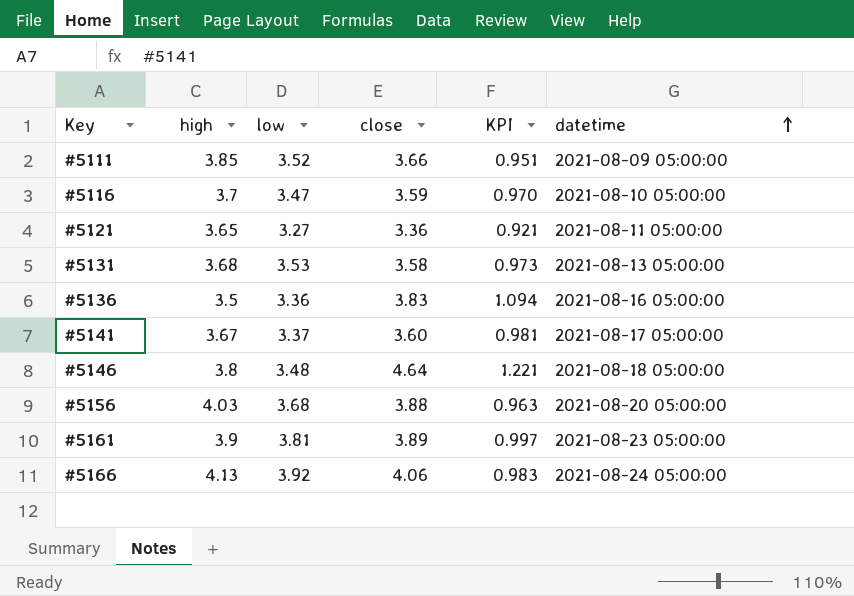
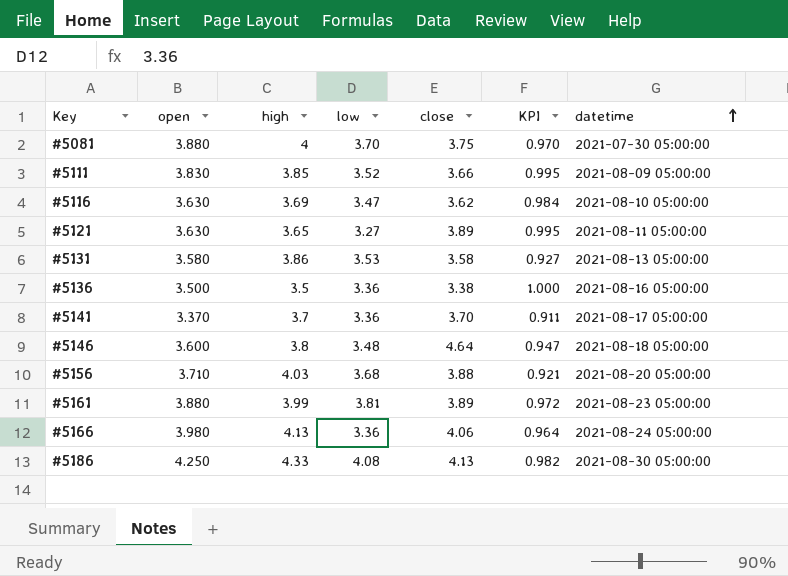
column open | position: none -> 2
column KPI | formula: [close] / [high] -> [open] / [high]
row #5081: none -> 3.880 | 4 | 3.70 | 3.75 | 0.970 | 2021-07-30 05:00:00
#5116 | high: 3.7 -> 3.69
#5116 | close: 3.59 -> 3.62
#5121 | close: 3.36 -> 3.89
#5131 | high: 3.68 -> 3.86
#5136 | close: 3.83 -> 3.38
#5141 | high: 3.67 -> 3.7
#5141 | low: 3.37 -> 3.36
#5141 | close: 3.60 -> 3.70
#5161 | high: 3.9 -> 3.99
#5166 | low: 3.92 -> 3.36
row #5186: none -> 4.250 | 4.33 | 4.08 | 4.13 | 0.982 | 2021-08-30 05:00:00

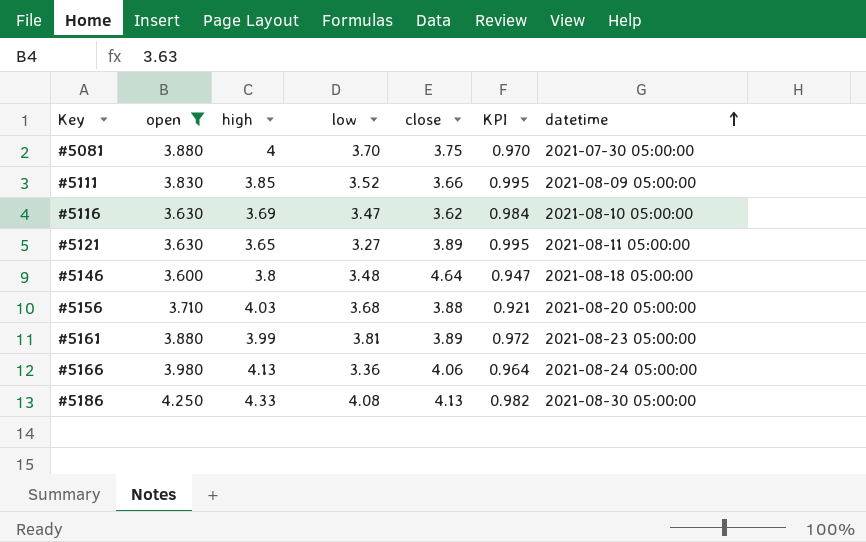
filter: none -> open >= 3.600

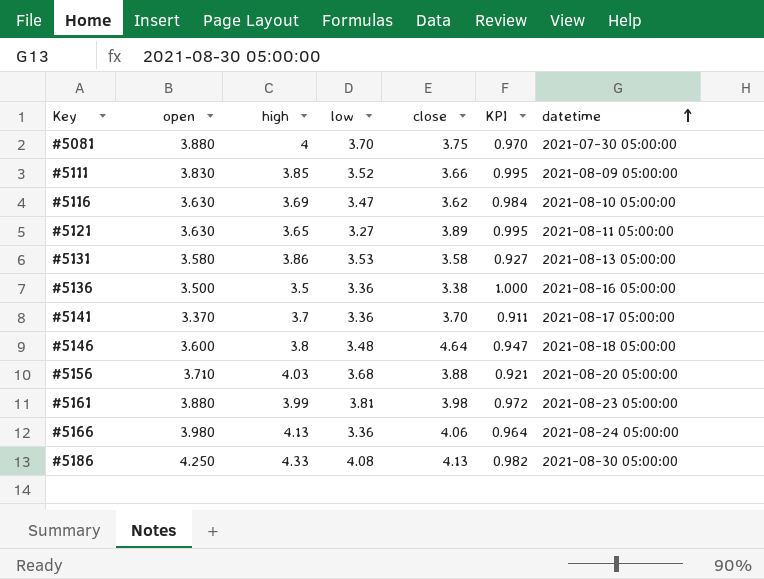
filter: open >= 3.600 -> none
#5161 | close: 3.89 -> 3.98

